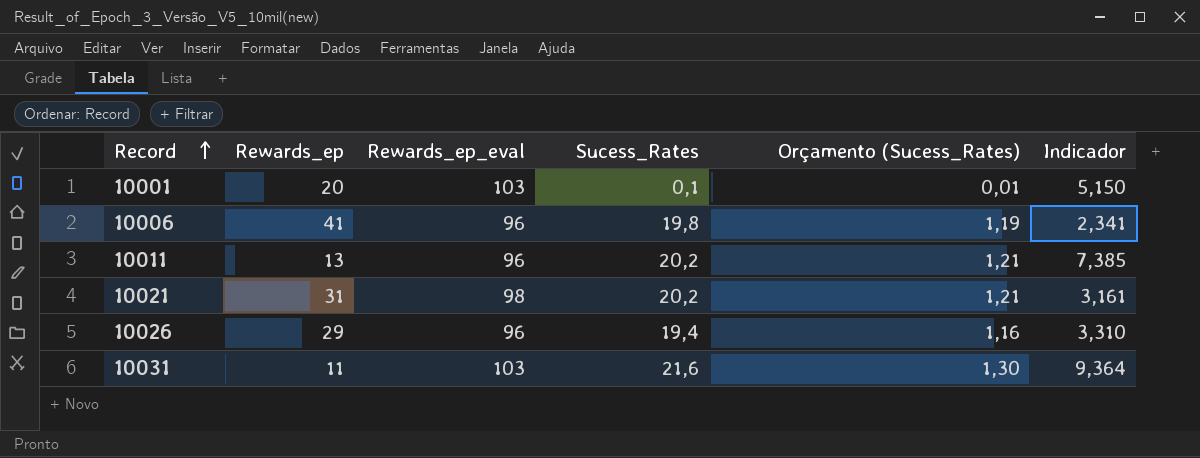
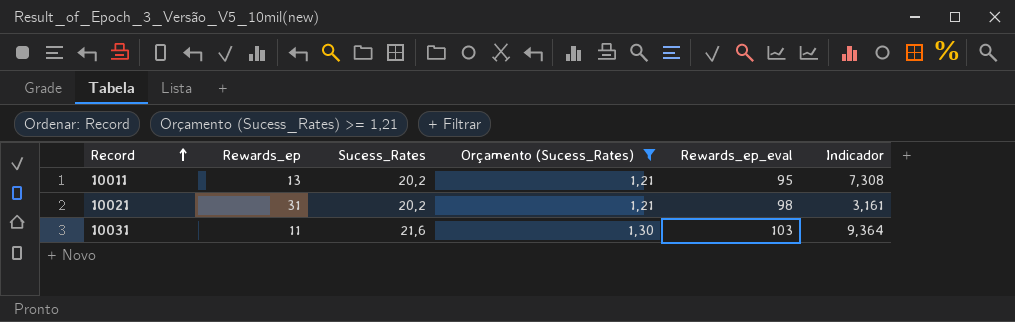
filter: none -> Orçamento (Sucess_Rates) >= 1,21
column Rewards_ep_eval | position: 3 -> 5
10011 | Rewards_ep_eval: 96 -> 95
10011 | Indicador: 7,385 -> 7,308

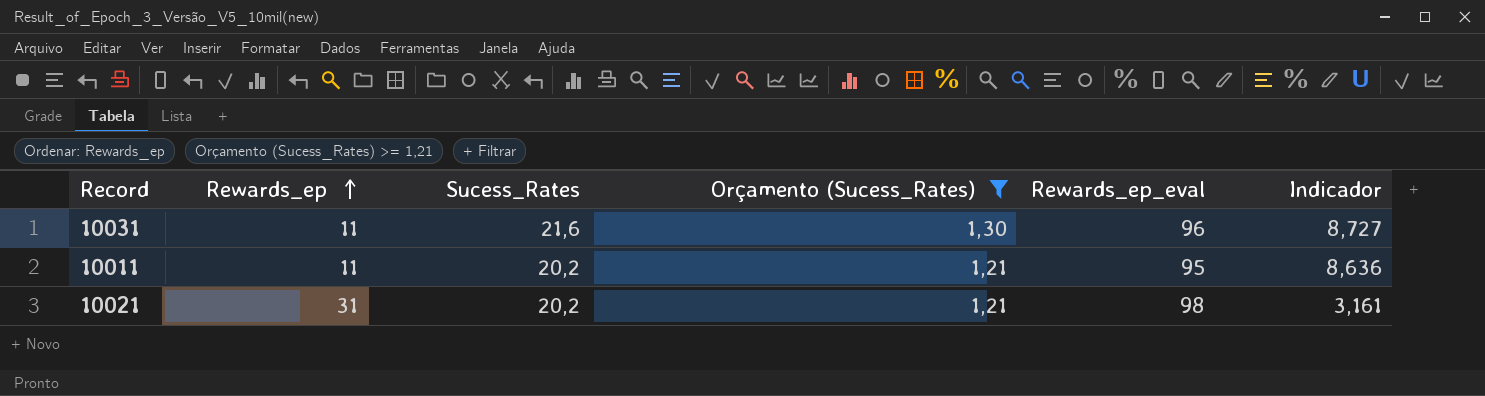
row order: Record ascending -> Rewards_ep ascending
10031 | Rewards_ep_eval: 103 -> 96
10031 | Indicador: 9,364 -> 8,727
10011 | Rewards_ep: 13 -> 11
10011 | Indicador: 7,308 -> 8,636

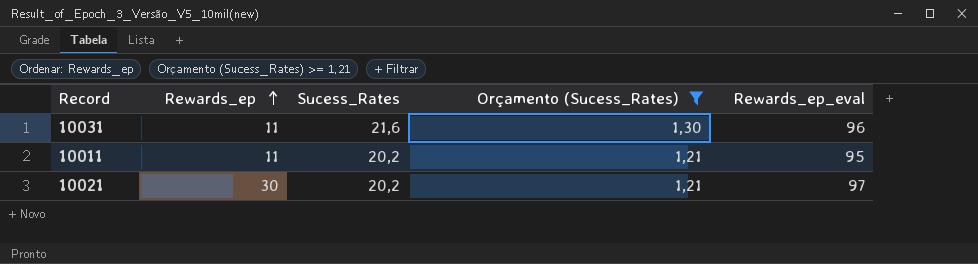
column Indicador | formula: [Rewards_ep_eval] / [Rewards_ep] -> none
10021 | Rewards_ep: 31 -> 30
10021 | Rewards_ep_eval: 98 -> 97

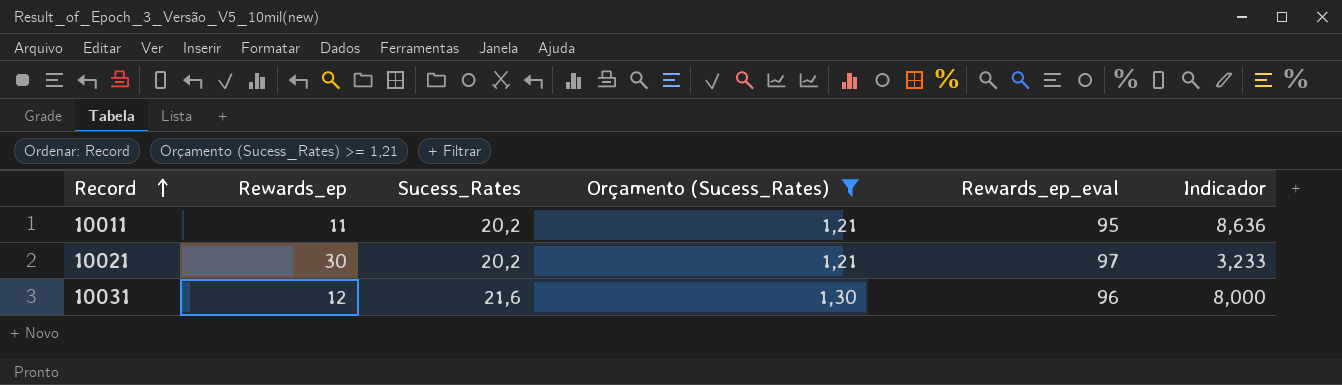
row order: Rewards_ep ascending -> Record ascending
column Indicador | formula: none -> [Rewards_ep_eval] / [Rewards_ep]
10031 | Rewards_ep: 11 -> 12

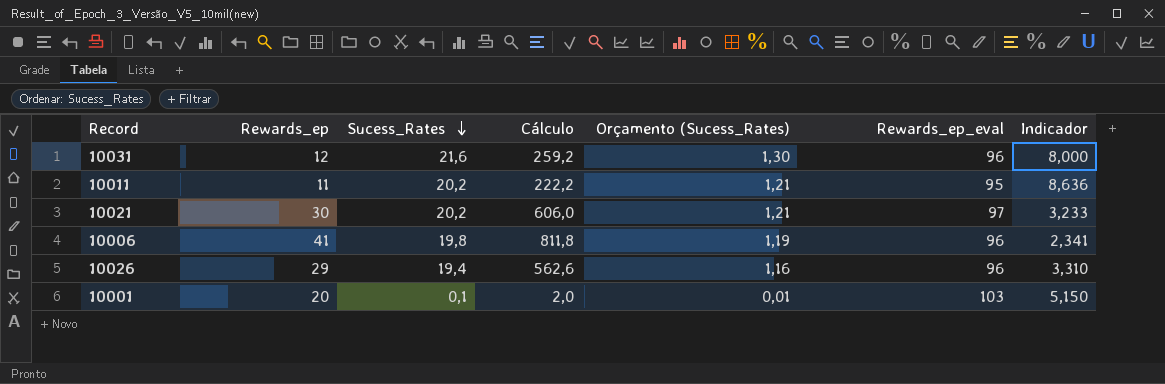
filter: Orçamento (Sucess_Rates) >= 1,21 -> none
row order: Record ascending -> Sucess_Rates descending
column Cálculo | formula: none -> [Rewards_ep] * [Sucess_Rates]

